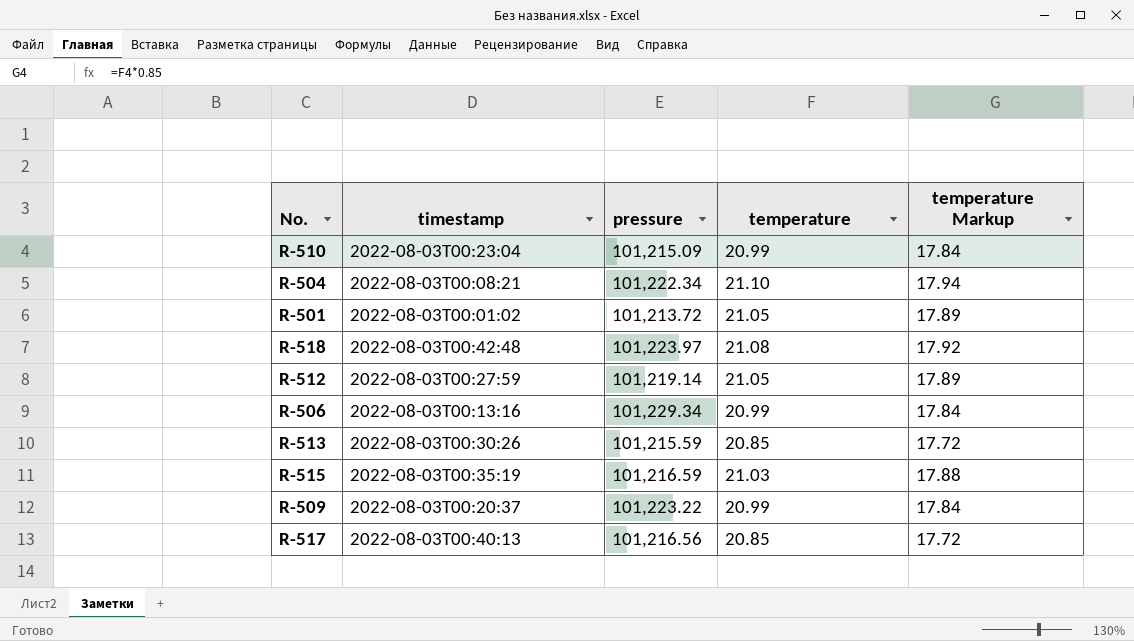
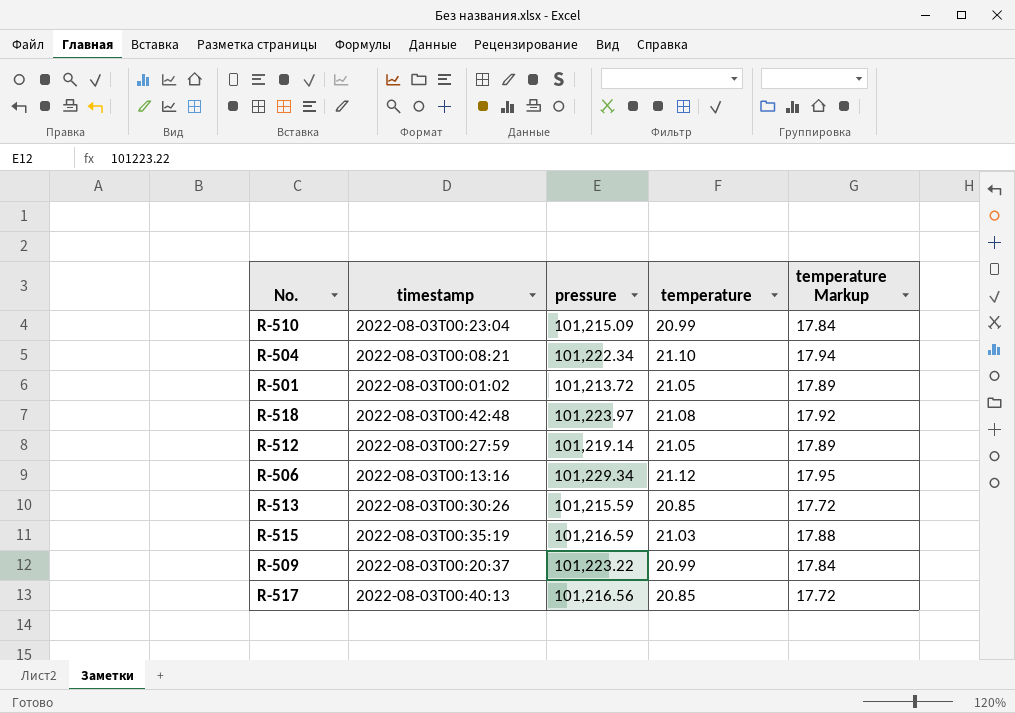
R-506 | temperature: 20.99 -> 21.12
R-506 | temperature Markup: 17.84 -> 17.95

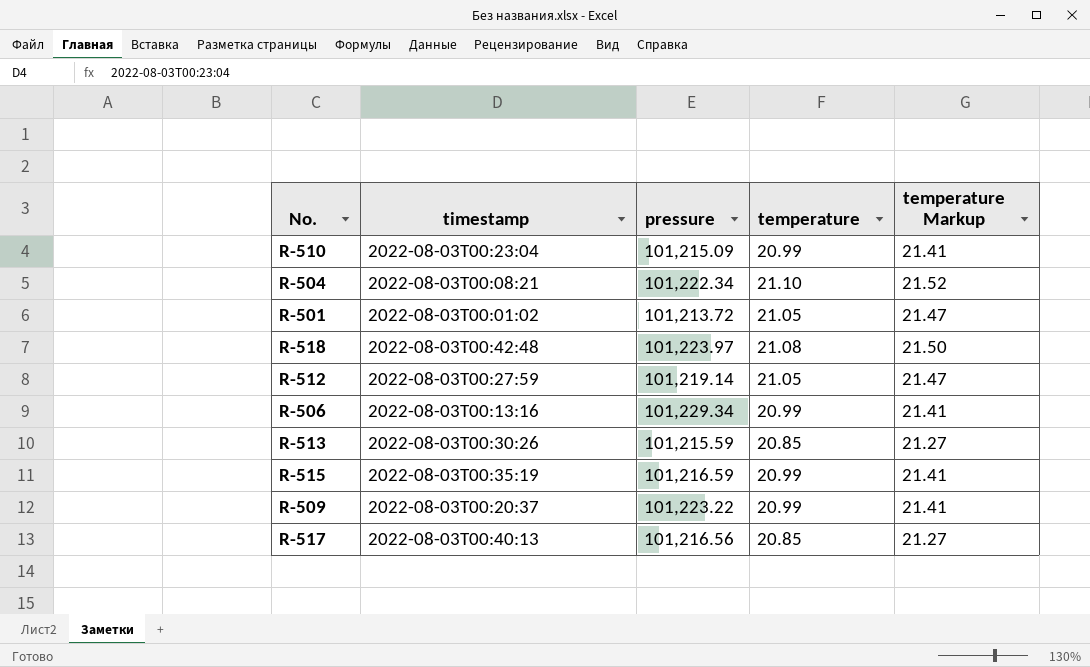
column temperature Markup | formula: [temperature] * 0.85 -> [temperature] * 1.02
R-506 | temperature: 21.12 -> 20.99
R-515 | temperature: 21.03 -> 20.99

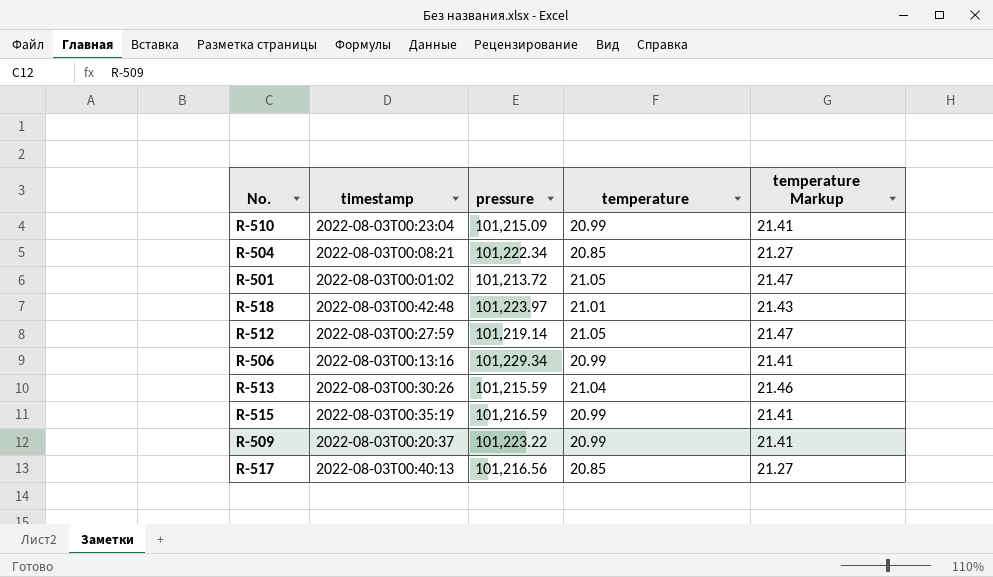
R-504 | temperature: 21.10 -> 20.85
R-504 | temperature Markup: 21.52 -> 21.27
R-518 | temperature: 21.08 -> 21.01
R-518 | temperature Markup: 21.50 -> 21.43
R-513 | temperature: 20.85 -> 21.04
R-513 | temperature Markup: 21.27 -> 21.46

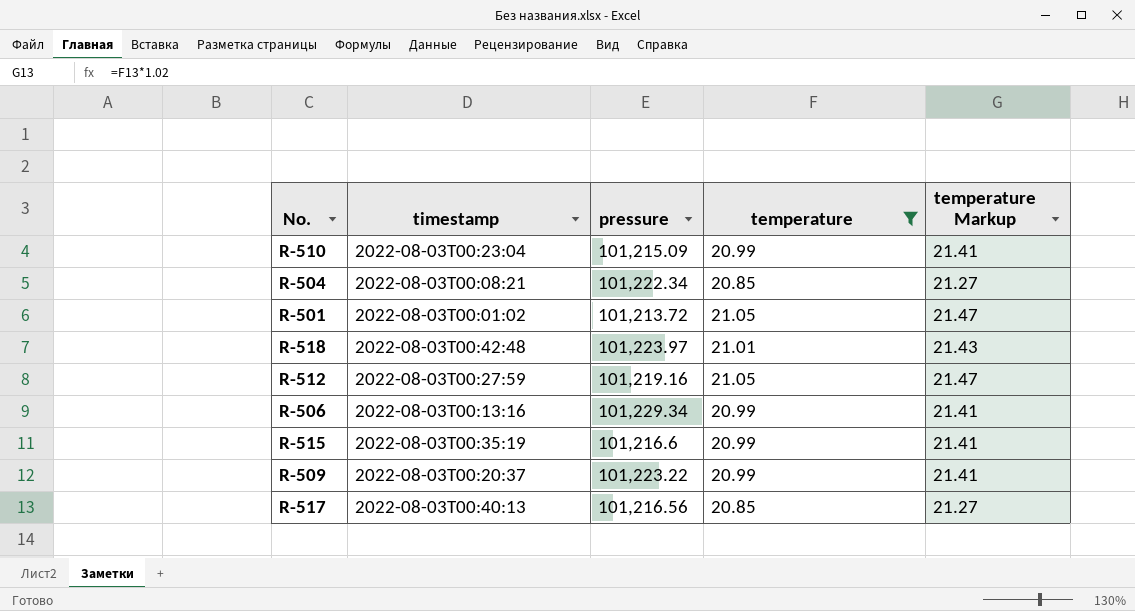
filter: none -> temperature != 21.04
R-512 | pressure: 101,219.14 -> 101,219.16
R-515 | pressure: 101,216.59 -> 101,216.6

